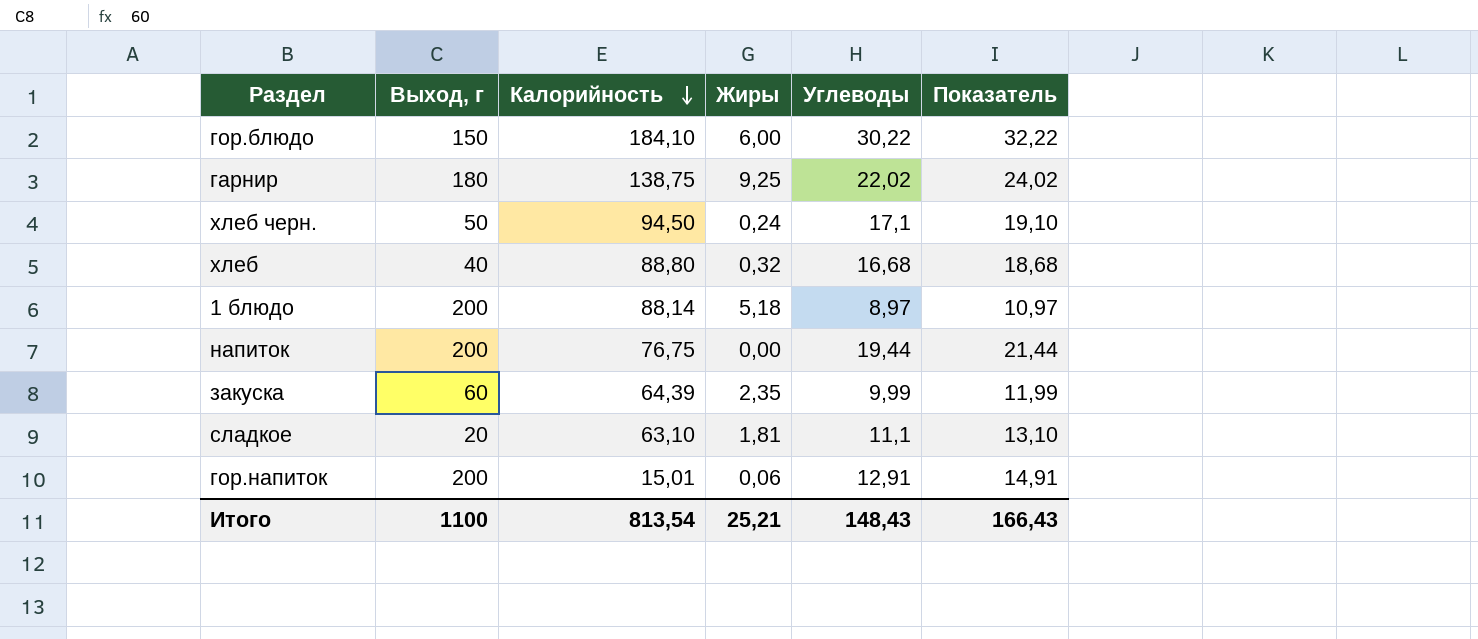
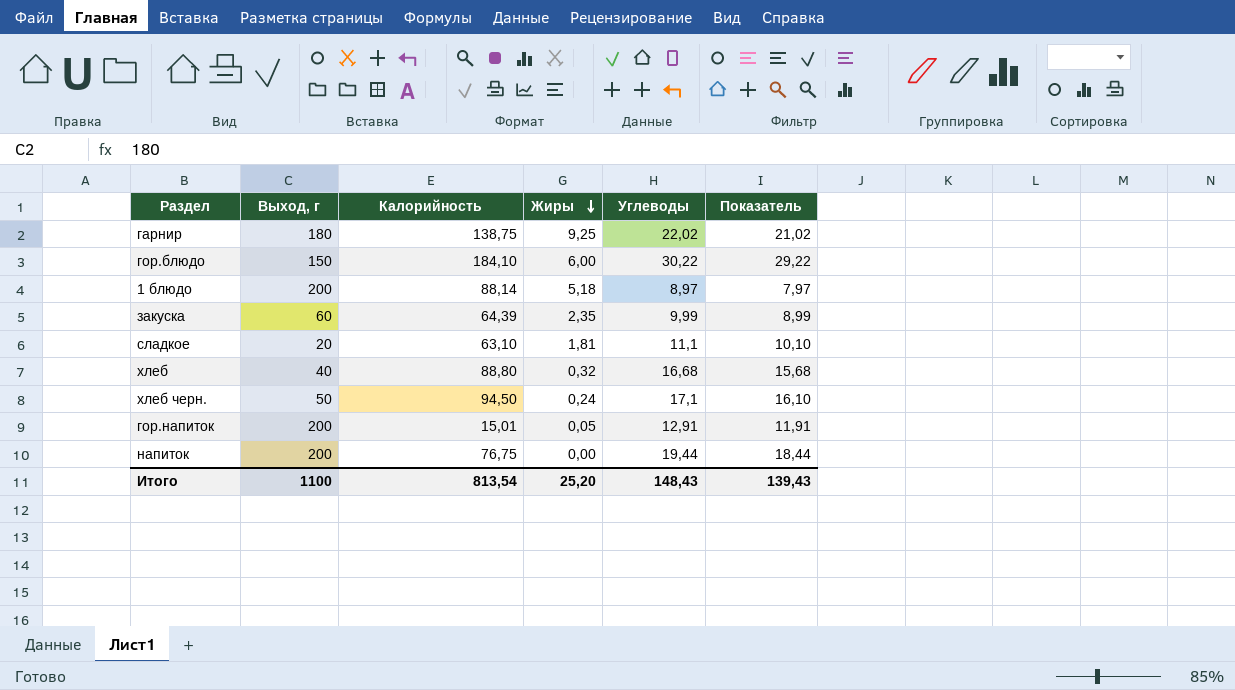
row order: Калорийность descending -> Жиры descending
column Показатель | formula: [Углеводы] + 2 -> [Углеводы] - 1
гор.напиток | Жиры: 0,06 -> 0,05
Итого | Жиры: 25,21 -> 25,20
Итого | Показатель: 166,43 -> 139,43

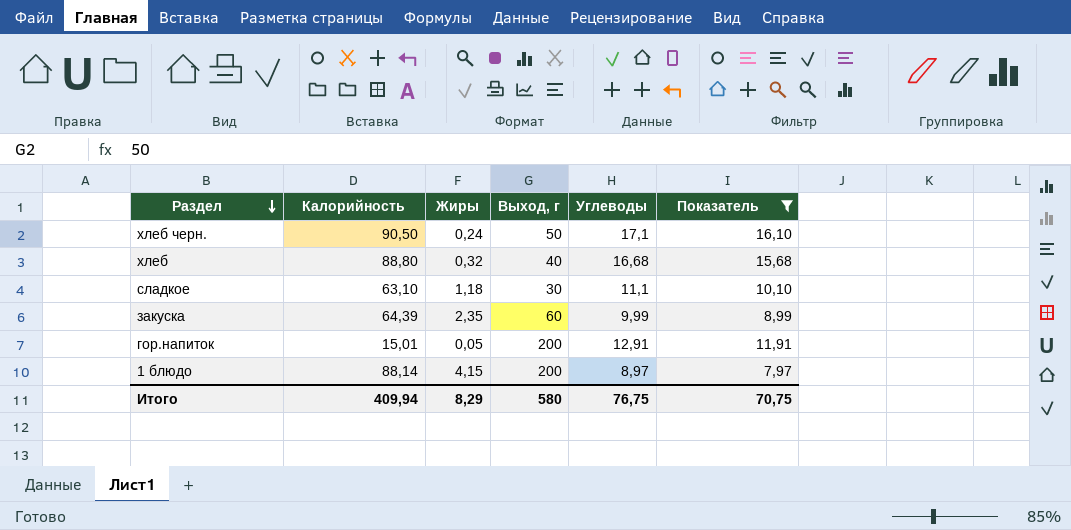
filter: none -> Показатель <= 16,10
row order: Жиры descending -> Раздел descending
column Выход, г | position: 2 -> 4
хлеб черн. | Калорийность: 94,50 -> 90,50
сладкое | Жиры: 1,81 -> 1,18
сладкое | Выход, г: 20 -> 30
1 блюдо | Жиры: 5,18 -> 4,15
Итого | Калорийность: 813,54 -> 409,94
Итого | Жиры: 25,20 -> 8,29
Итого | Выход, г: 1100 -> 580
Итого | Углеводы: 148,43 -> 76,75
Итого | Показатель: 139,43 -> 70,75

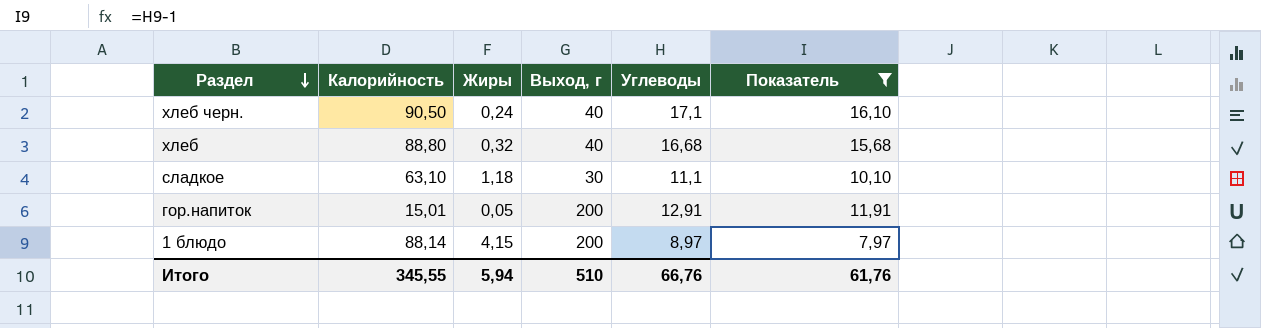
row закуска: 64,39 | 2,35 | 60 | 9,99 | 8,99 -> none
хлеб черн. | Выход, г: 50 -> 40
Итого | Калорийность: 409,94 -> 345,55
Итого | Жиры: 8,29 -> 5,94
Итого | Выход, г: 580 -> 510
Итого | Углеводы: 76,75 -> 66,76
Итого | Показатель: 70,75 -> 61,76

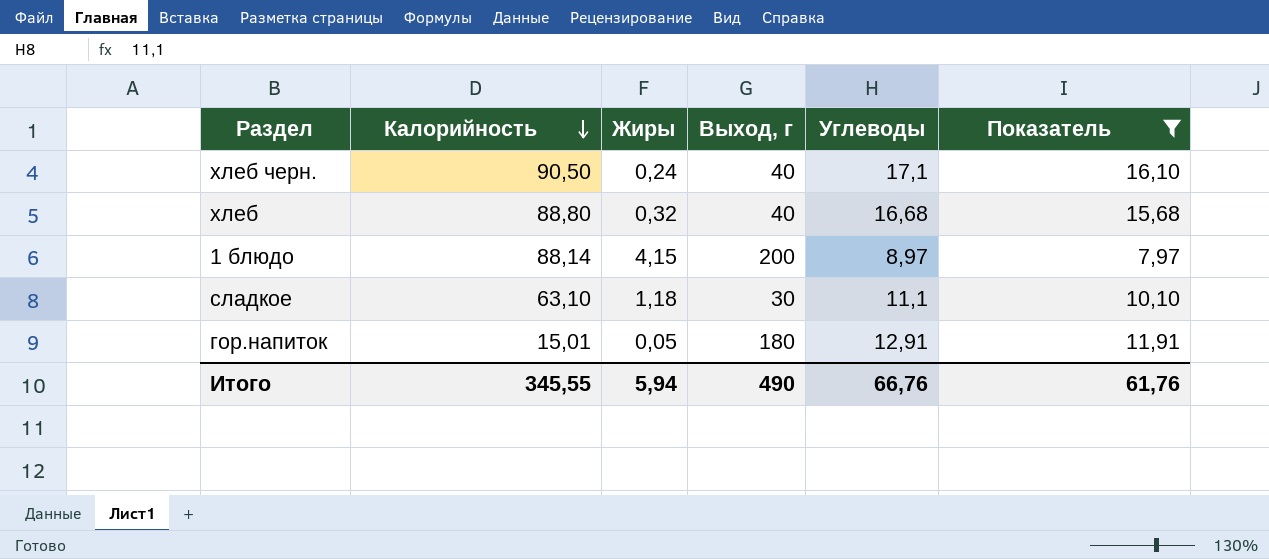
row order: Раздел descending -> Калорийность descending
гор.напиток | Выход, г: 200 -> 180
Итого | Выход, г: 510 -> 490

